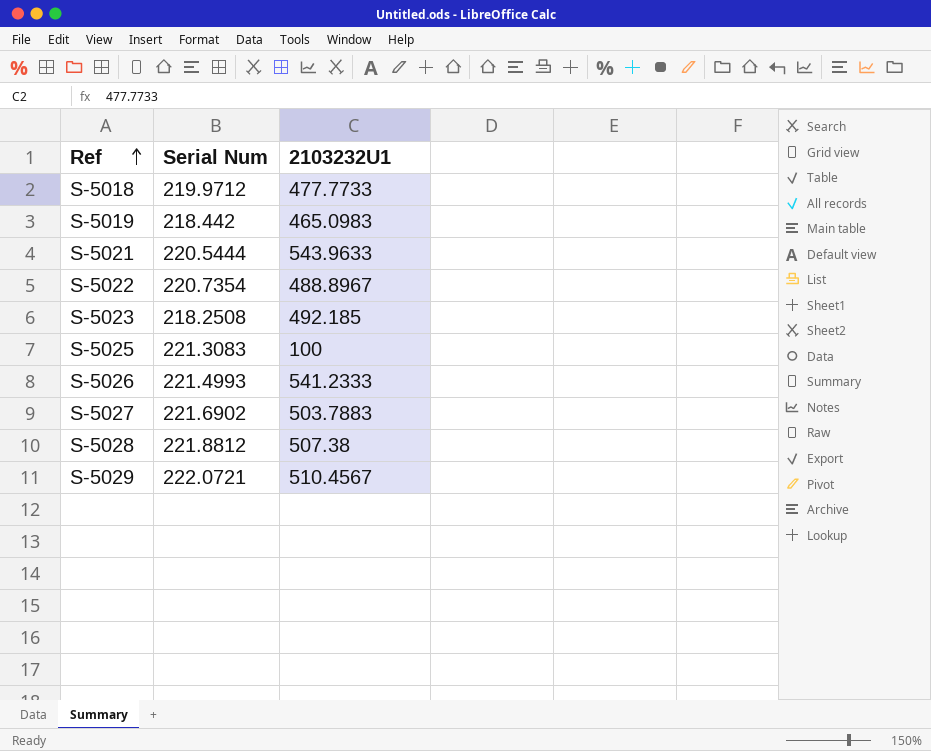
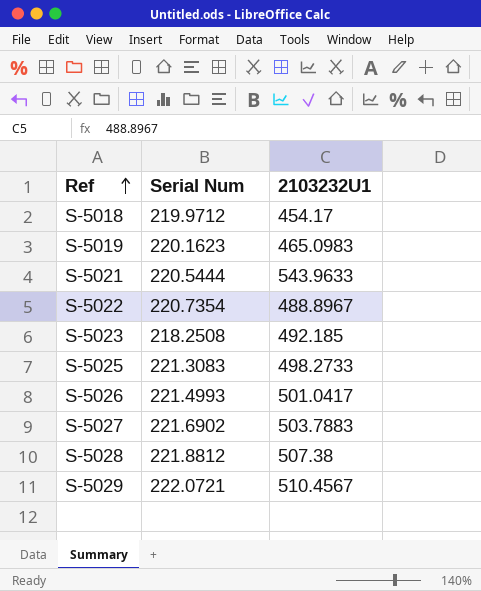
S-5018 | 2103232U1: 477.7733 -> 454.17
S-5019 | Serial Num: 218.442 -> 220.1623
S-5025 | 2103232U1: 100 -> 498.2733
S-5026 | 2103232U1: 541.2333 -> 501.0417

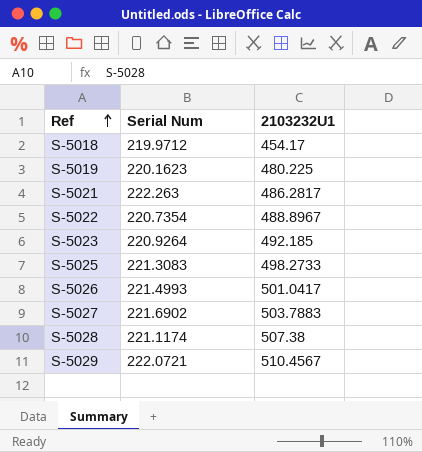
S-5019 | 2103232U1: 465.0983 -> 480.225
S-5021 | Serial Num: 220.5444 -> 222.263
S-5021 | 2103232U1: 543.9633 -> 486.2817
S-5023 | Serial Num: 218.2508 -> 220.9264
S-5028 | Serial Num: 221.8812 -> 221.1174

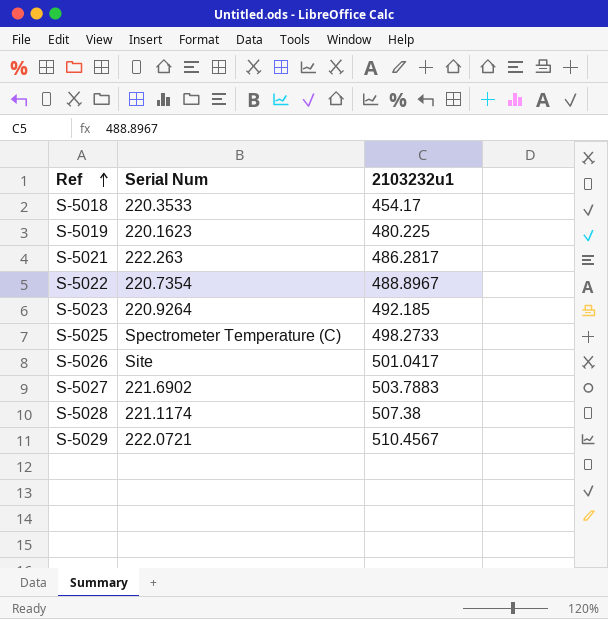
column name: 2103232U1 -> 2103232u1
S-5018 | Serial Num: 219.9712 -> 220.3533
S-5025 | Serial Num: 221.3083 -> Spectrometer Temperature (C)
S-5026 | Serial Num: 221.4993 -> Site

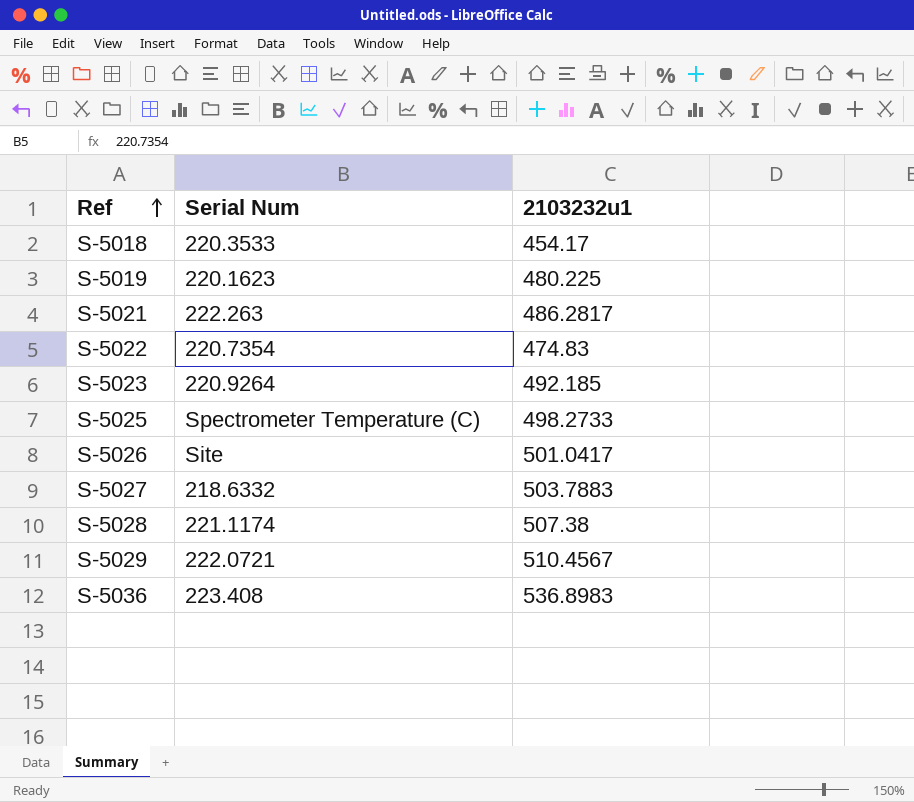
S-5022 | 2103232u1: 488.8967 -> 474.83
S-5027 | Serial Num: 221.6902 -> 218.6332
row S-5036: none -> 223.408 | 536.8983

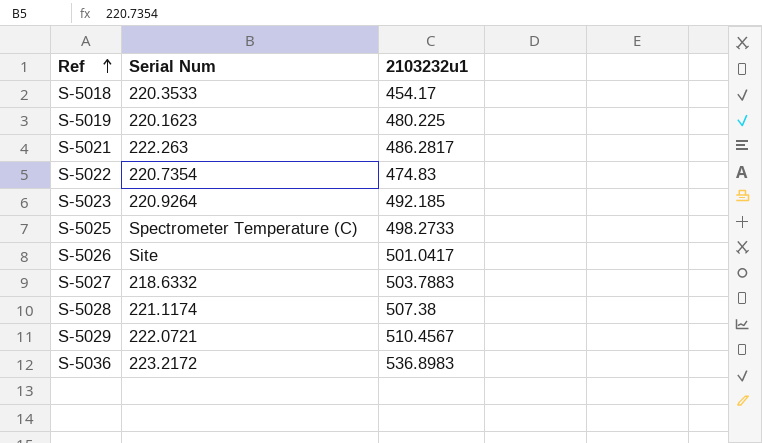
S-5036 | Serial Num: 223.408 -> 223.2172

